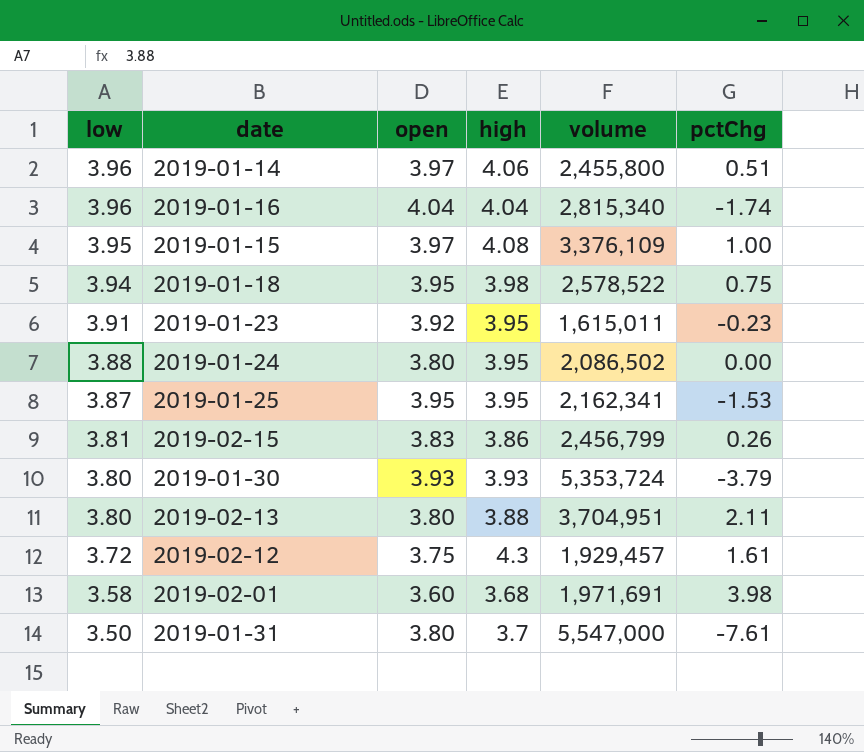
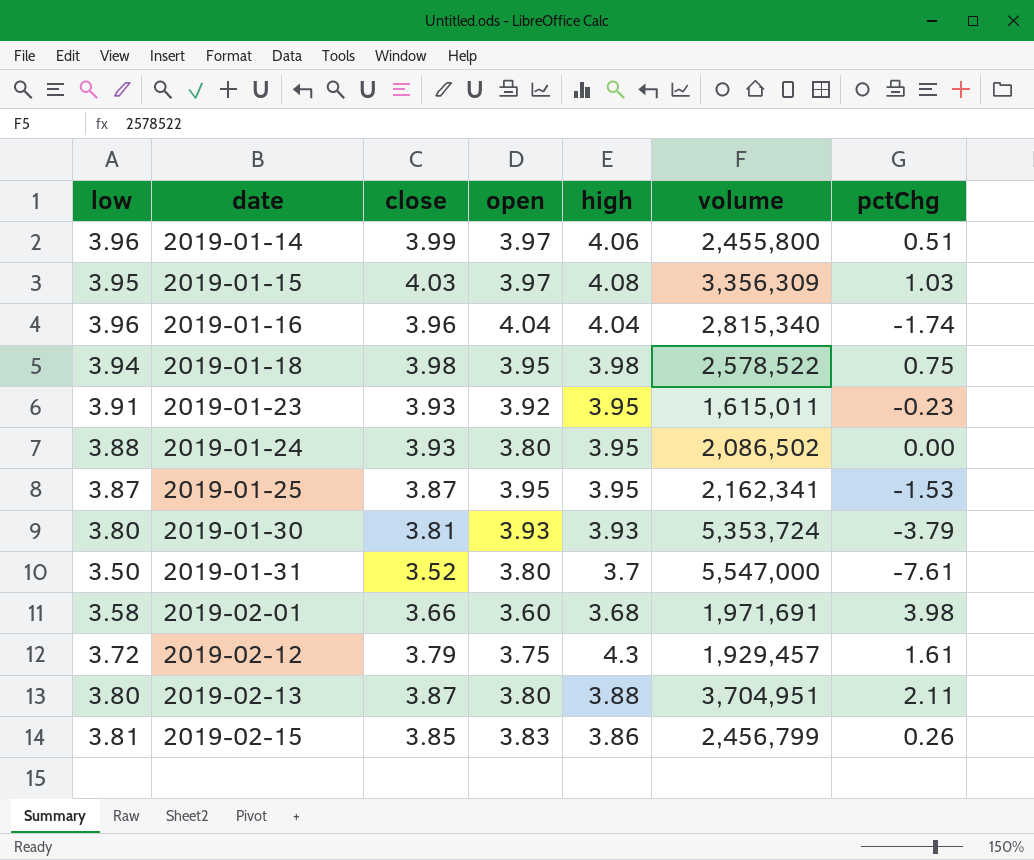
row order: low descending -> date ascending
column close | position: none -> 3
2019-01-15 | volume: 3,376,109 -> 3,356,309
2019-01-15 | pctChg: 1.00 -> 1.03

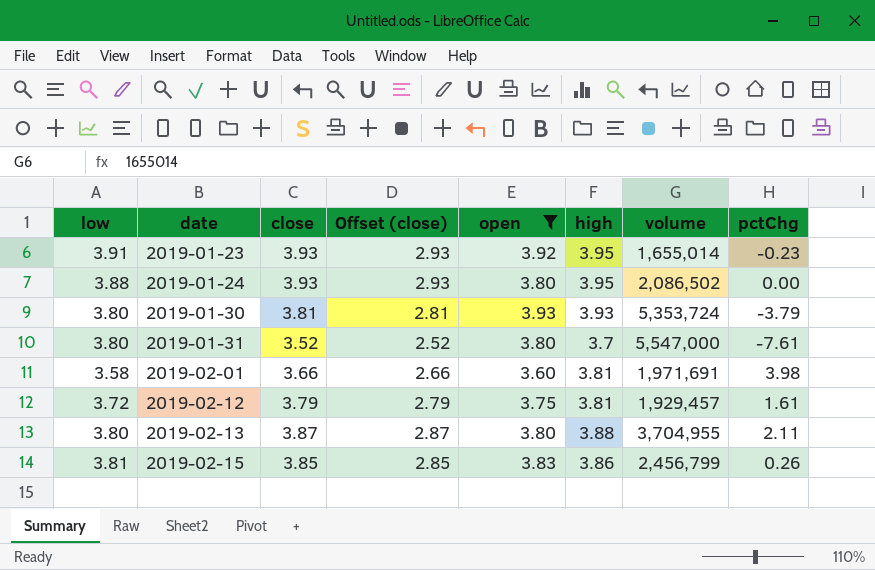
filter: none -> open <= 3.93
column Offset (close) | formula: none -> [close] - 1
2019-01-23 | volume: 1,615,011 -> 1,655,014
2019-01-31 | low: 3.50 -> 3.80
2019-02-01 | high: 3.68 -> 3.81
2019-02-12 | high: 4.3 -> 3.81
2019-02-13 | volume: 3,704,951 -> 3,704,955

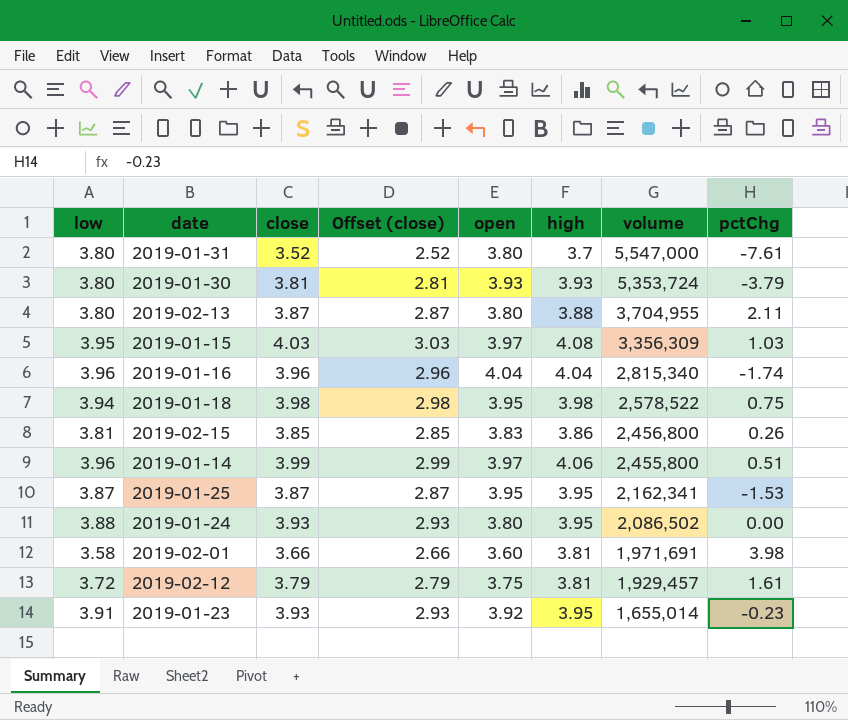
filter: open <= 3.93 -> none
row order: date ascending -> volume descending
2019-02-15 | volume: 2,456,799 -> 2,456,800

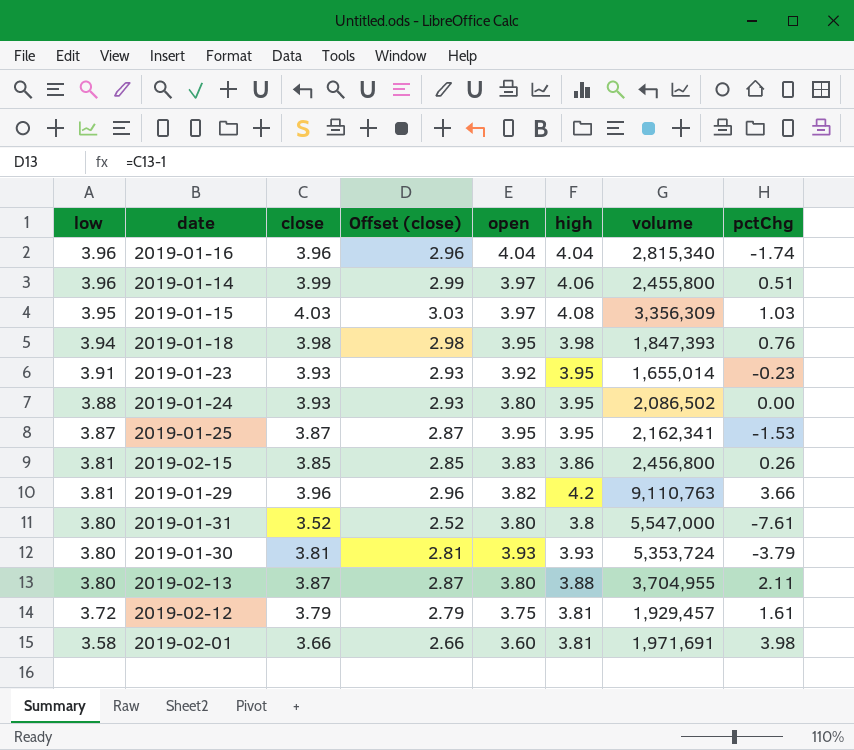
row order: volume descending -> low descending
2019-01-18 | volume: 2,578,522 -> 1,847,393
2019-01-18 | pctChg: 0.75 -> 0.76
row 2019-01-29: none -> 3.81 | 3.96 | 2.96 | 3.82 | 4.2 | 9,110,763 | 3.66
2019-01-31 | high: 3.7 -> 3.8

